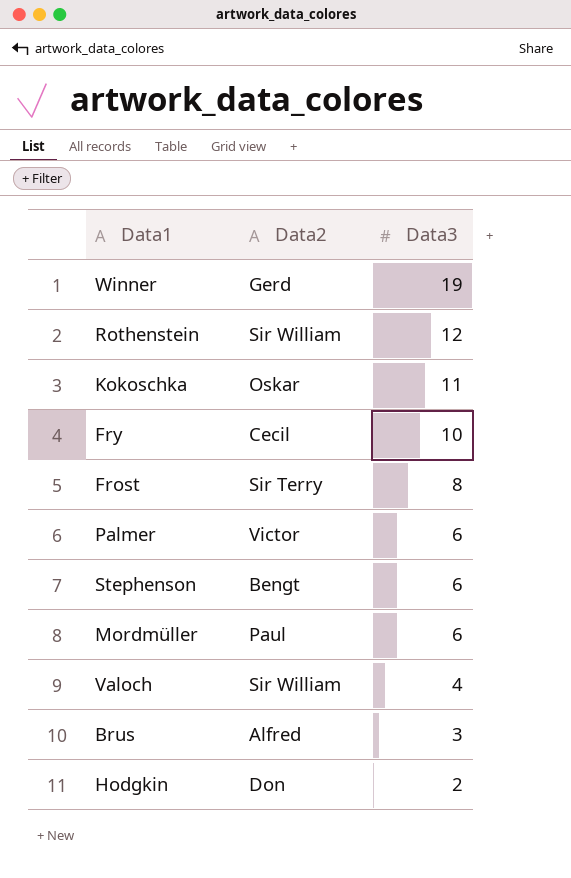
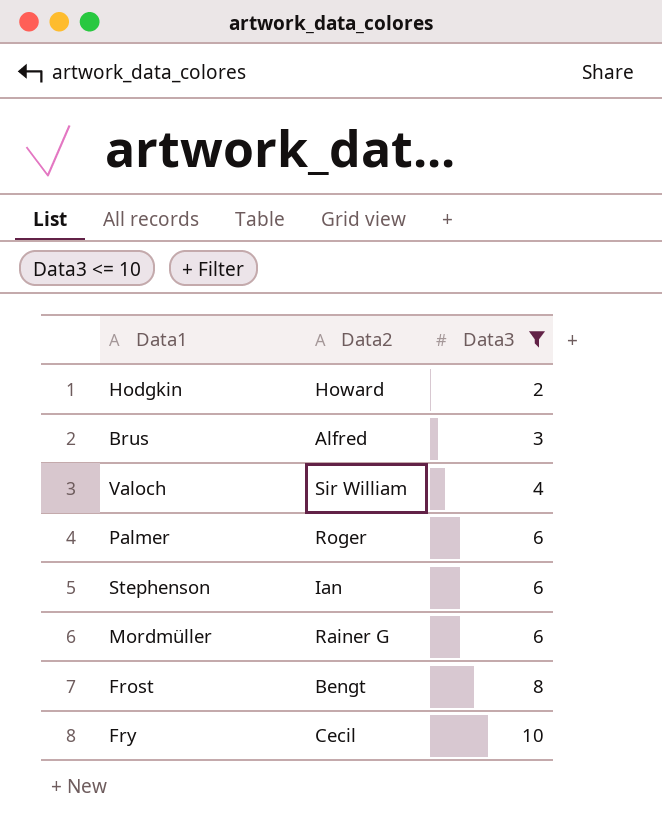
filter: none -> Data3 <= 10
row order: Data3 descending -> Data3 ascending
Hodgkin | Data2: Don -> Howard
Palmer | Data2: Victor -> Roger
Stephenson | Data2: Bengt -> Ian
Mordmüller | Data2: Paul -> Rainer G
Frost | Data2: Sir Terry -> Bengt

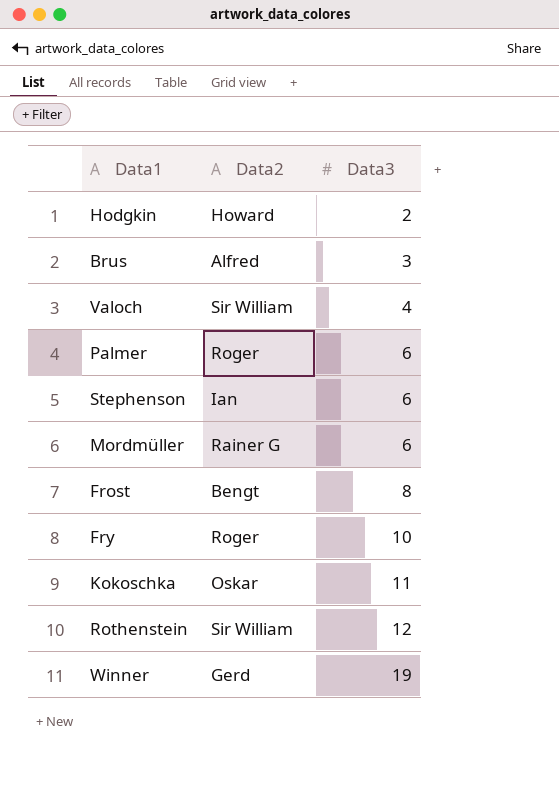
filter: Data3 <= 10 -> none
Fry | Data2: Cecil -> Roger

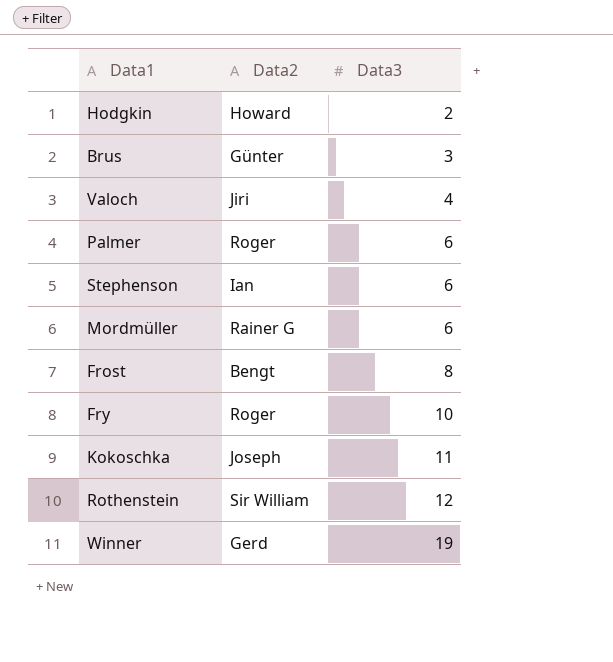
Brus | Data2: Alfred -> Günter
Valoch | Data2: Sir William -> Jiri
Kokoschka | Data2: Oskar -> Joseph

